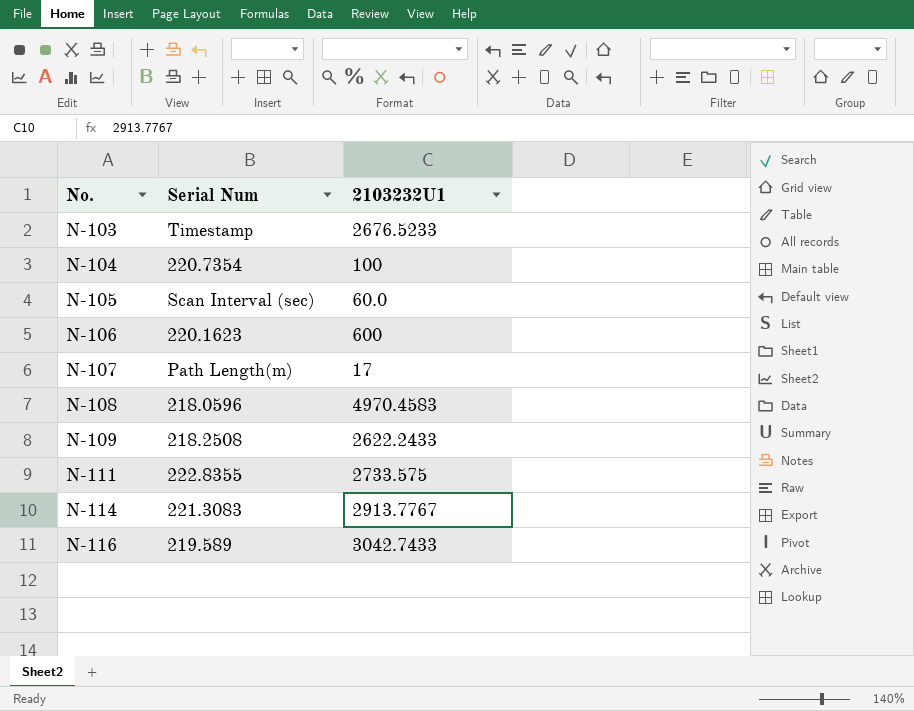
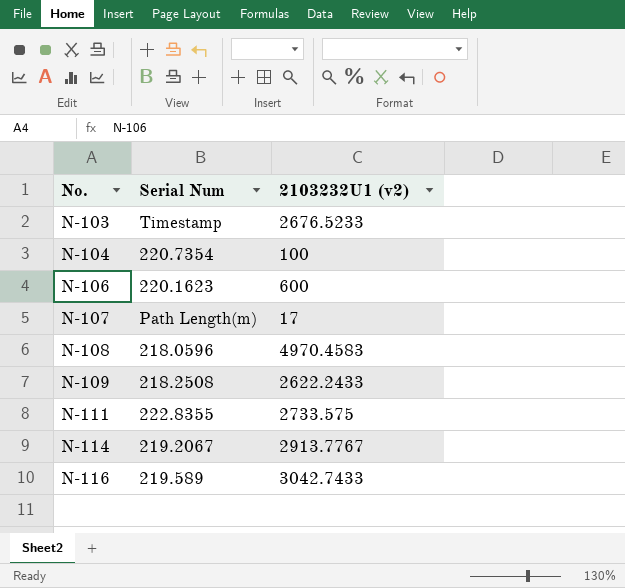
column name: 2103232U1 -> 2103232U1 (v2)
row N-105: Scan Interval (sec) | 60.0 -> none
N-114 | Serial Num: 221.3083 -> 219.2067

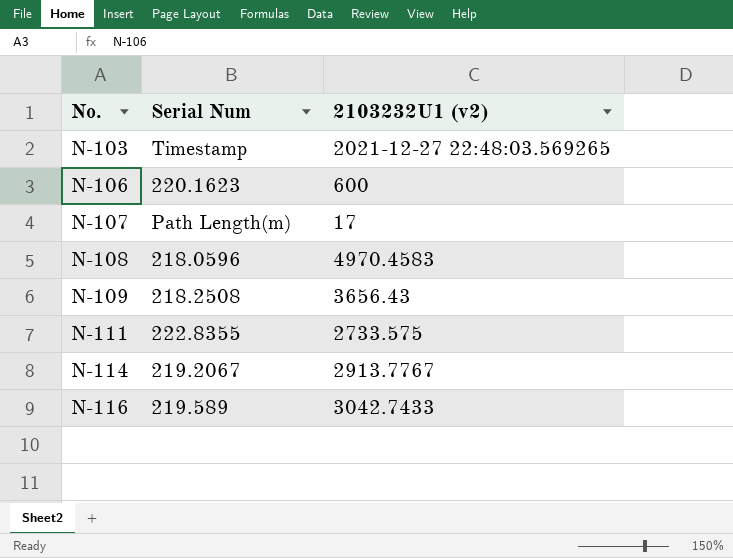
row N-104: 220.7354 | 100 -> none
N-103 | 2103232U1 (v2): 2676.5233 -> 2021-12-27 22:48:03.569265
N-109 | 2103232U1 (v2): 2622.2433 -> 3656.43

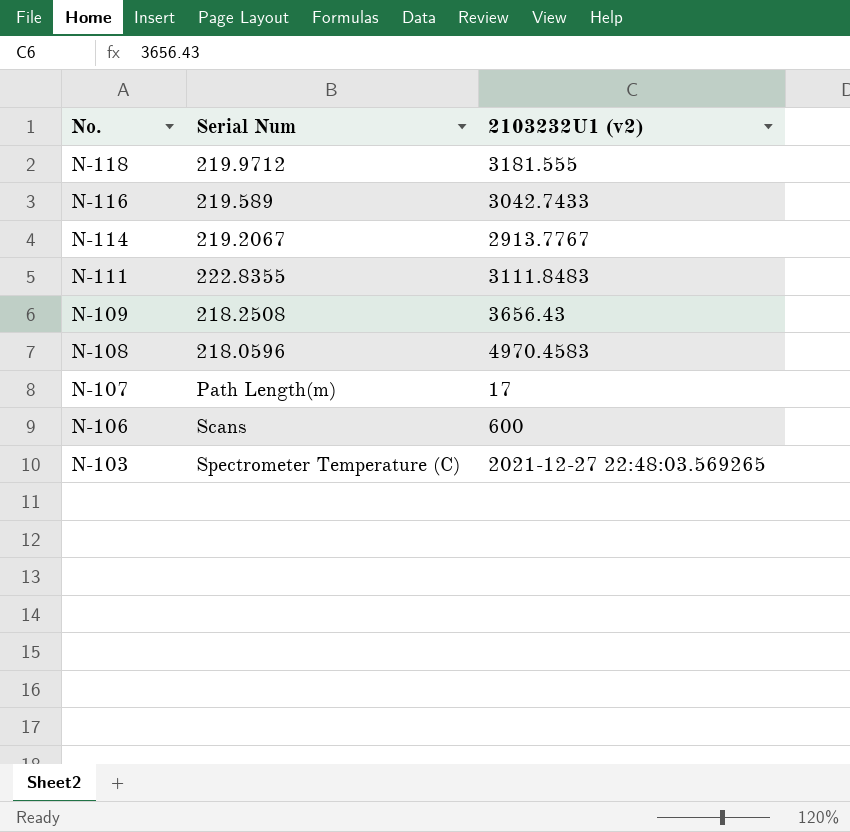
row order: No. ascending -> No. descending
row N-118: none -> 219.9712 | 3181.555
N-111 | 2103232U1 (v2): 2733.575 -> 3111.8483
N-106 | Serial Num: 220.1623 -> Scans
N-103 | Serial Num: Timestamp -> Spectrometer Temperature (C)

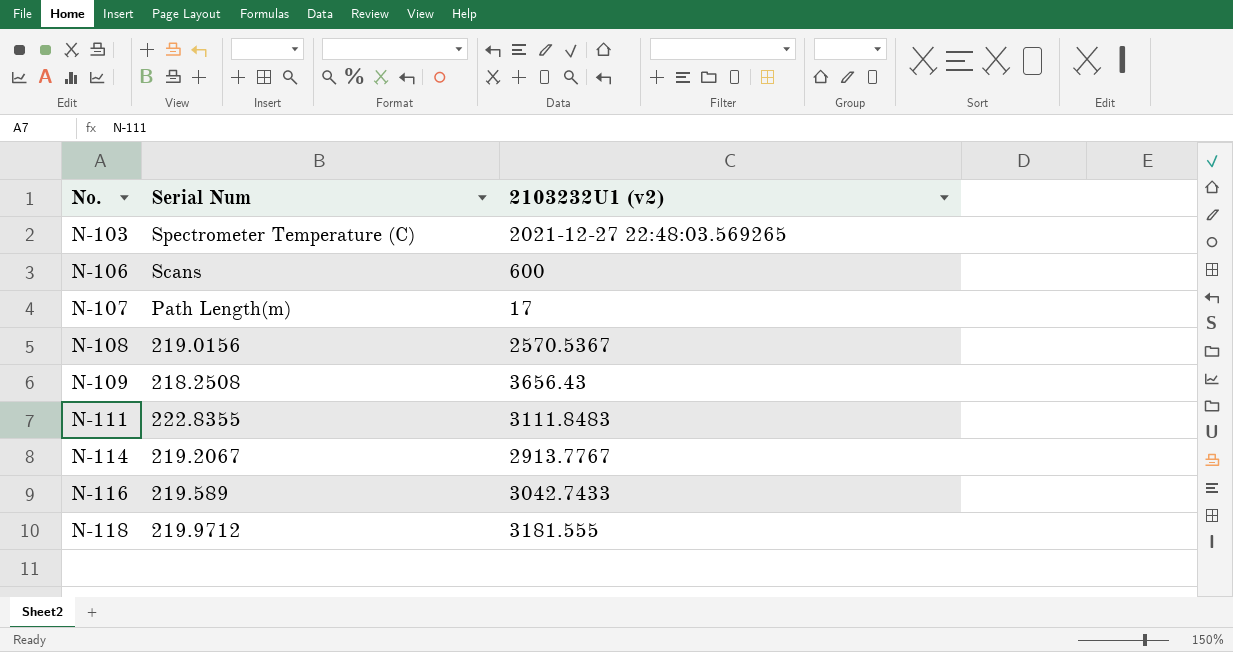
row order: No. descending -> No. ascending
N-108 | Serial Num: 218.0596 -> 219.0156
N-108 | 2103232U1 (v2): 4970.4583 -> 2570.5367

